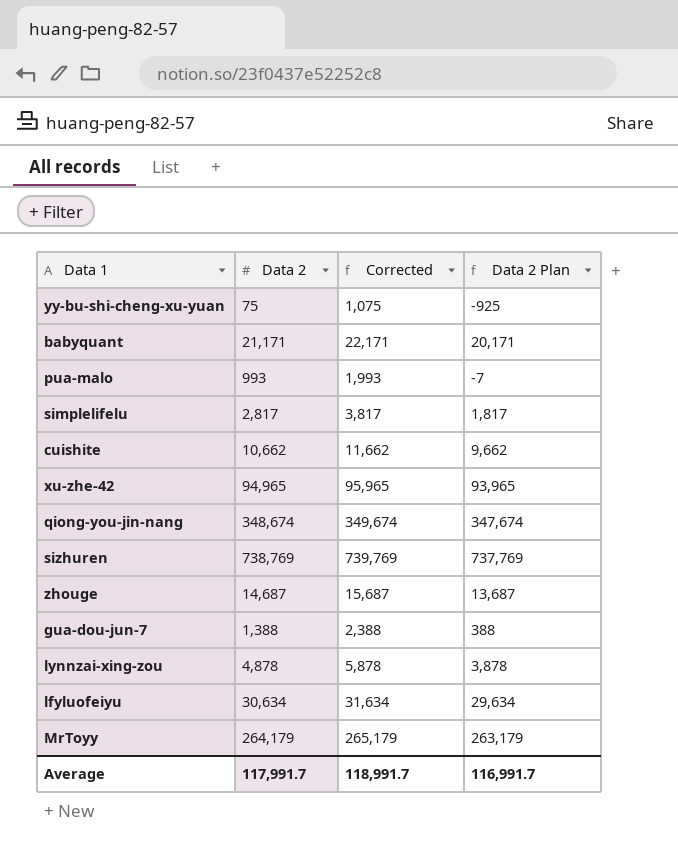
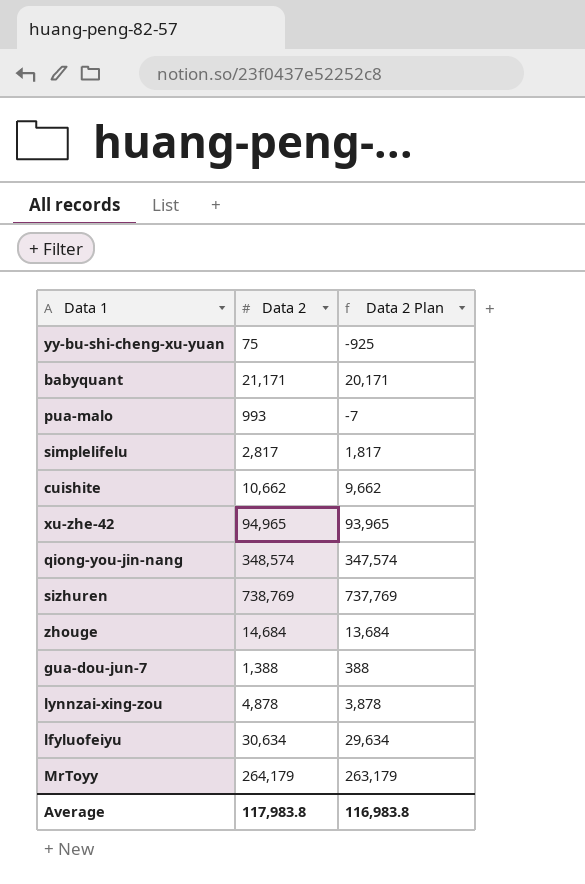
column Corrected | formula: [Data 2] + 1000 -> none
qiong-you-jin-nang | Data 2: 348,674 -> 348,574
qiong-you-jin-nang | Data 2 Plan: 347,674 -> 347,574
zhouge | Data 2: 14,687 -> 14,684
zhouge | Data 2 Plan: 13,687 -> 13,684
Average | Data 2: 117,991.7 -> 117,983.8
Average | Data 2 Plan: 116,991.7 -> 116,983.8

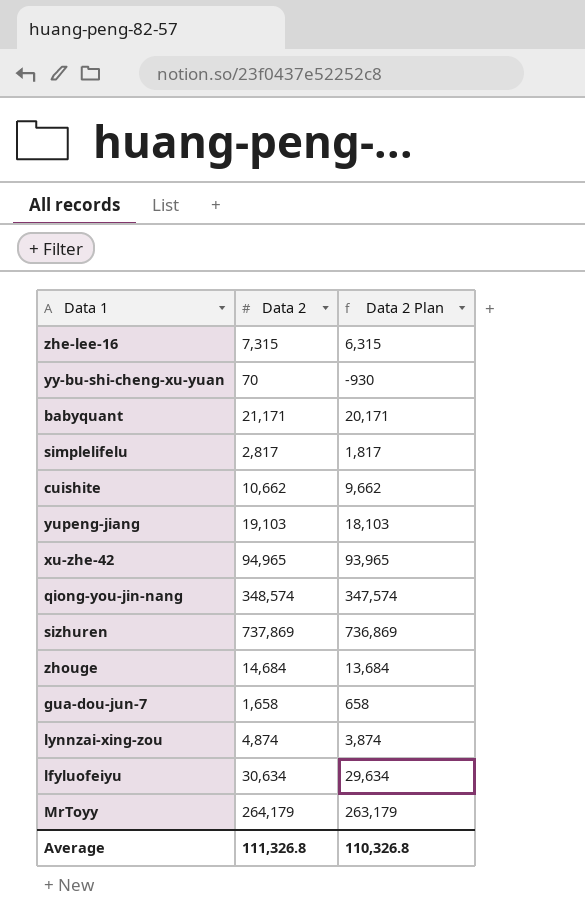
row pua-malo: 993 | -7 -> none
row zhe-lee-16: none -> 7,315 | 6,315
yy-bu-shi-cheng-xu-yuan | Data 2: 75 -> 70
yy-bu-shi-cheng-xu-yuan | Data 2 Plan: -925 -> -930
row yupeng-jiang: none -> 19,103 | 18,103
sizhuren | Data 2: 738,769 -> 737,869
sizhuren | Data 2 Plan: 737,769 -> 736,869
gua-dou-jun-7 | Data 2: 1,388 -> 1,658
gua-dou-jun-7 | Data 2 Plan: 388 -> 658
lynnzai-xing-zou | Data 2: 4,878 -> 4,874
lynnzai-xing-zou | Data 2 Plan: 3,878 -> 3,874
Average | Data 2: 117,983.8 -> 111,326.8
Average | Data 2 Plan: 116,983.8 -> 110,326.8

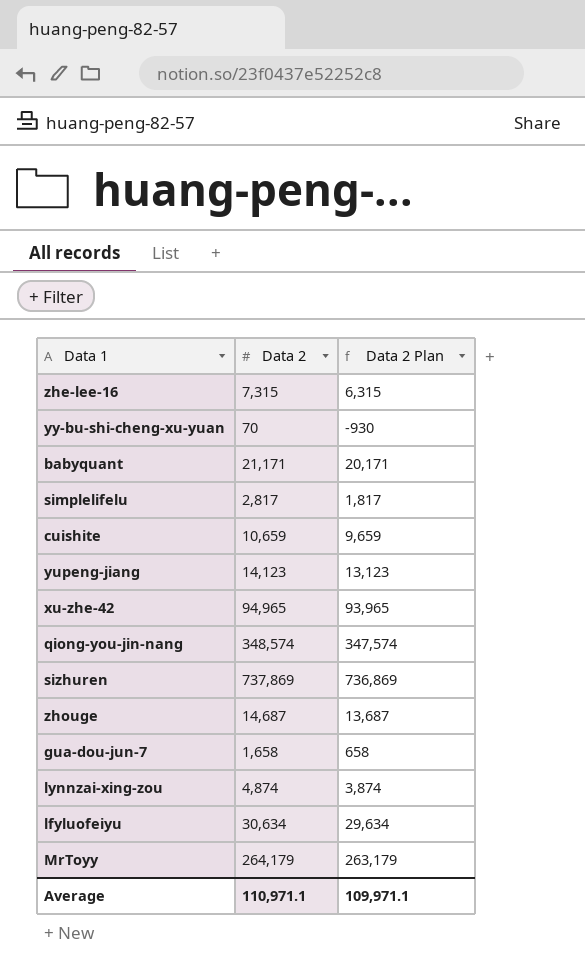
cuishite | Data 2: 10,662 -> 10,659
cuishite | Data 2 Plan: 9,662 -> 9,659
yupeng-jiang | Data 2: 19,103 -> 14,123
yupeng-jiang | Data 2 Plan: 18,103 -> 13,123
zhouge | Data 2: 14,684 -> 14,687
zhouge | Data 2 Plan: 13,684 -> 13,687
Average | Data 2: 111,326.8 -> 110,971.1
Average | Data 2 Plan: 110,326.8 -> 109,971.1

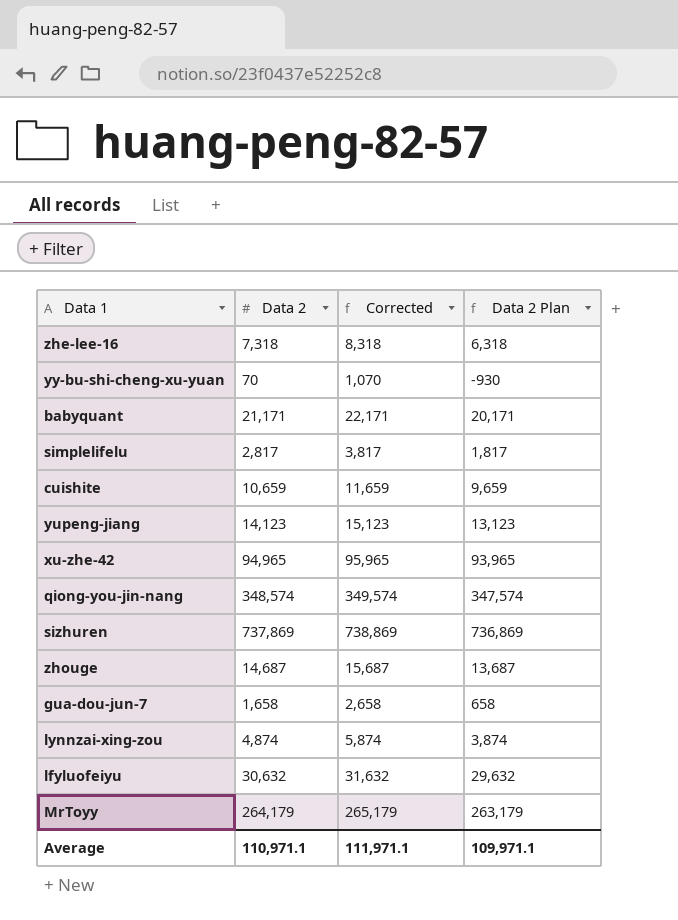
column Corrected | formula: none -> [Data 2] + 1000
zhe-lee-16 | Data 2: 7,315 -> 7,318
zhe-lee-16 | Data 2 Plan: 6,315 -> 6,318
lfyluofeiyu | Data 2: 30,634 -> 30,632
lfyluofeiyu | Data 2 Plan: 29,634 -> 29,632

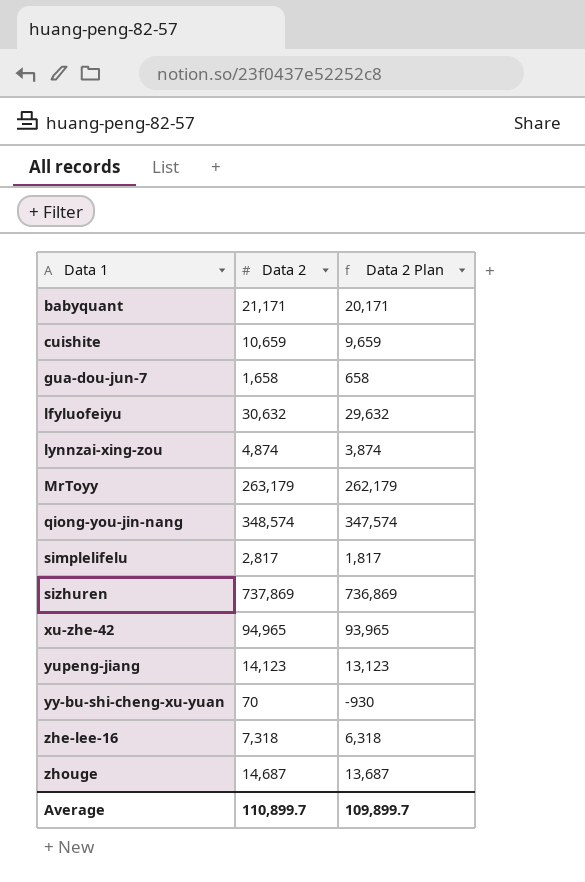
row order: none -> Data 1 ascending
column Corrected | formula: [Data 2] + 1000 -> none
MrToyy | Data 2: 264,179 -> 263,179
MrToyy | Data 2 Plan: 263,179 -> 262,179
Average | Data 2: 110,971.1 -> 110,899.7
Average | Data 2 Plan: 109,971.1 -> 109,899.7

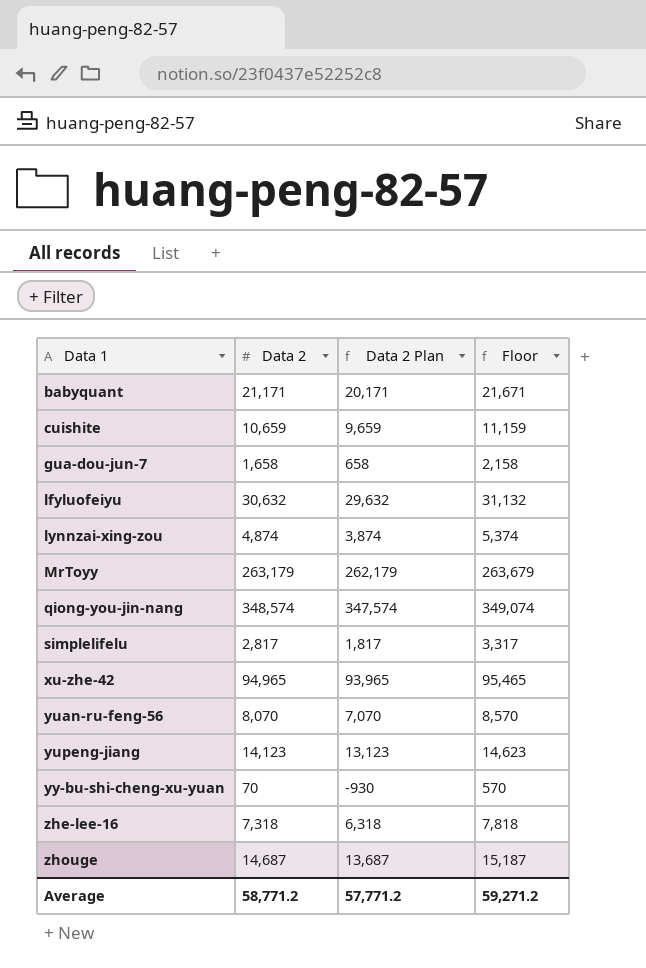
column Floor | formula: none -> [Data 2] + 500
row sizhuren: 737,869 | 736,869 -> none
row yuan-ru-feng-56: none -> 8,070 | 7,070 | 8,570
Average | Data 2: 110,899.7 -> 58,771.2
Average | Data 2 Plan: 109,899.7 -> 57,771.2

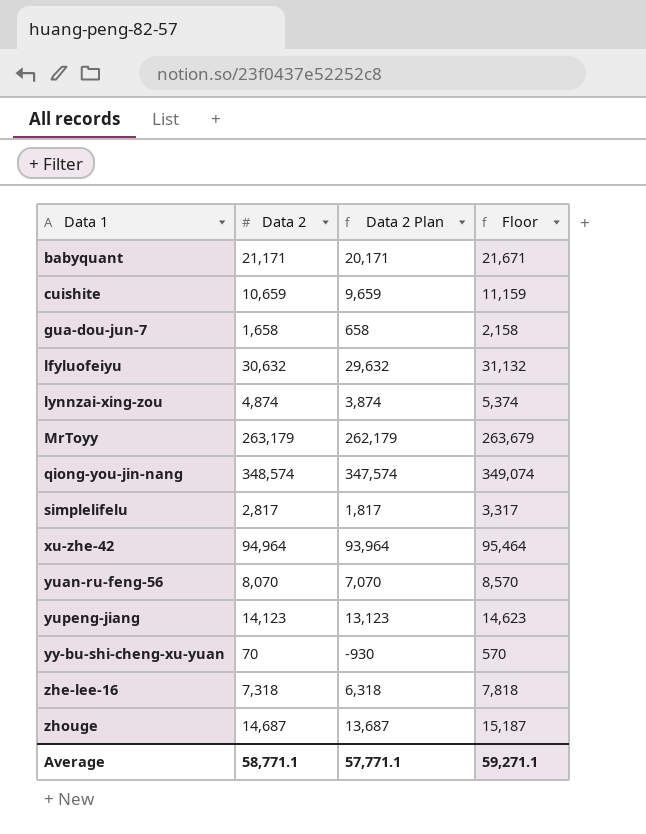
xu-zhe-42 | Data 2: 94,965 -> 94,964
xu-zhe-42 | Data 2 Plan: 93,965 -> 93,964
xu-zhe-42 | Floor: 95,465 -> 95,464
Average | Data 2: 58,771.2 -> 58,771.1
Average | Data 2 Plan: 57,771.2 -> 57,771.1
Average | Floor: 59,271.2 -> 59,271.1

